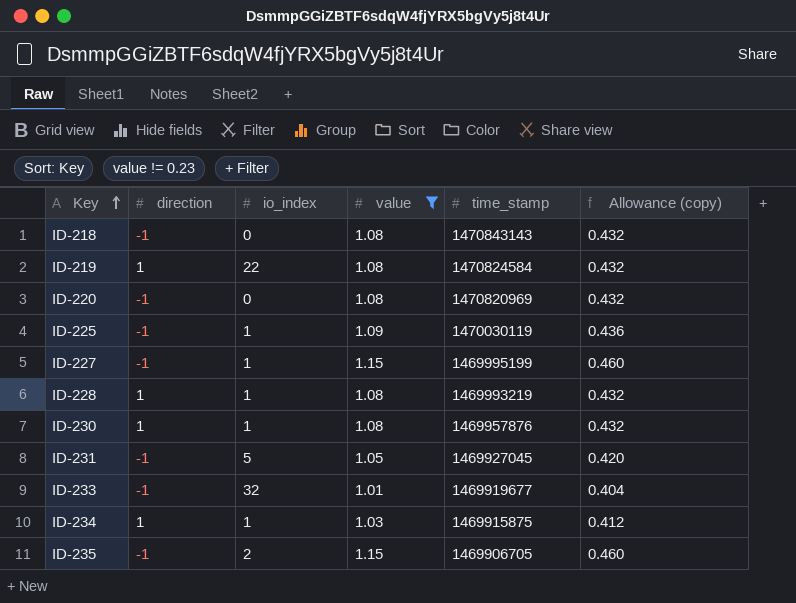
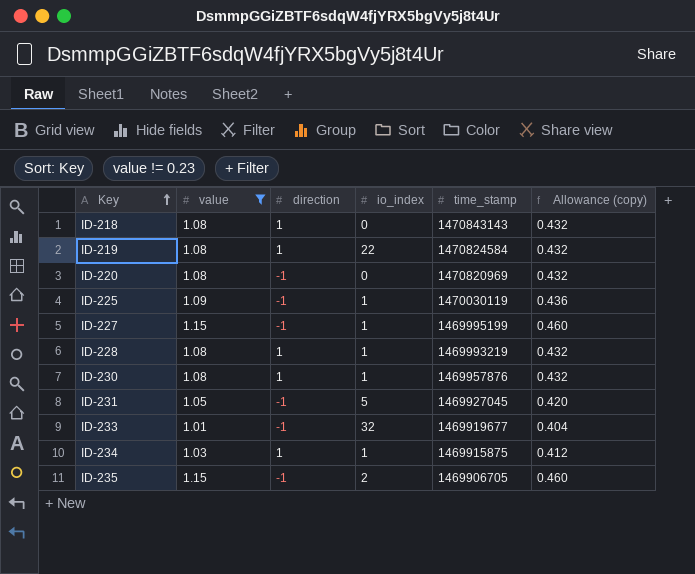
column value | position: 4 -> 2
ID-218 | direction: -1 -> 1

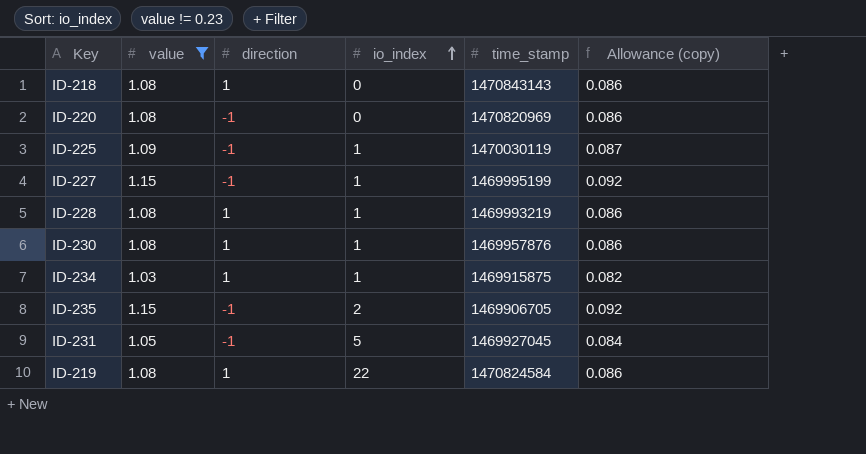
row order: Key ascending -> io_index ascending
column Allowance (copy) | formula: [value] * 0.4 -> [value] * 0.08
row ID-233: 1.01 | -1 | 32 | 1469919677 | 0.404 -> none

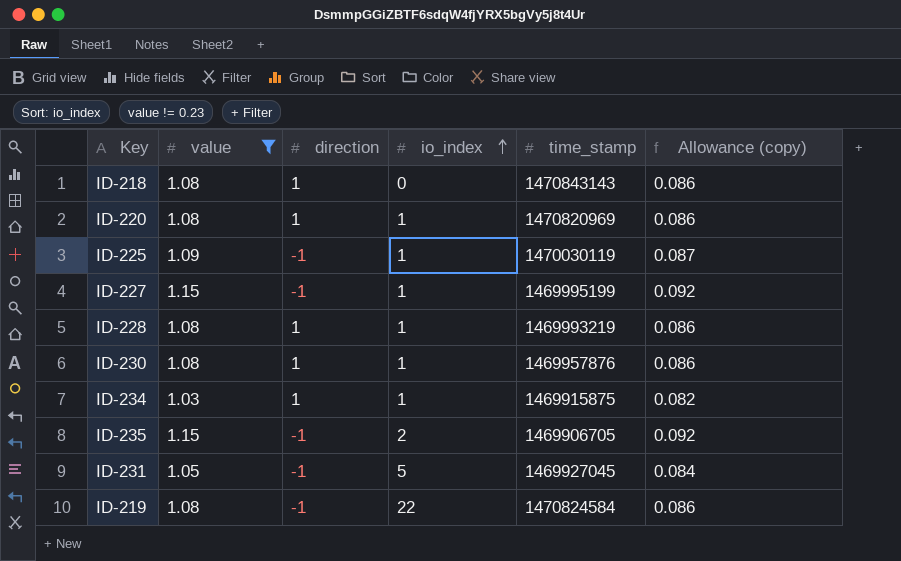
ID-220 | direction: -1 -> 1
ID-220 | io_index: 0 -> 1
ID-219 | direction: 1 -> -1

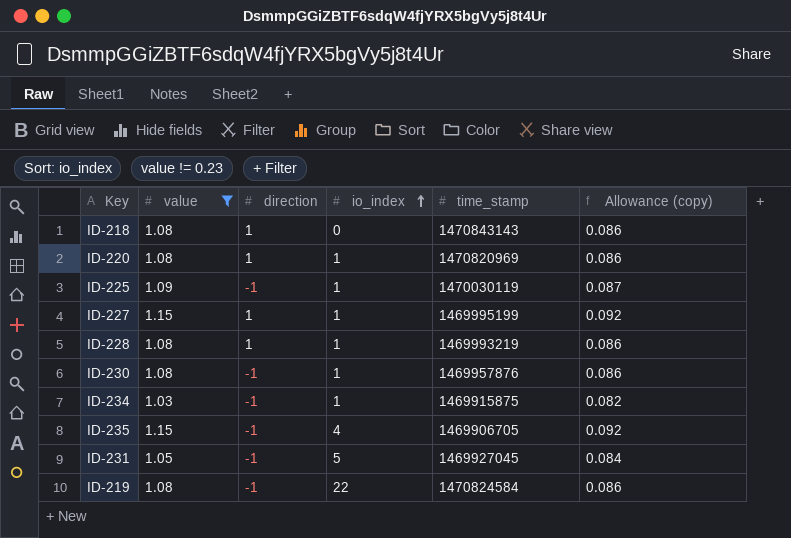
ID-227 | direction: -1 -> 1
ID-230 | direction: 1 -> -1
ID-234 | direction: 1 -> -1
ID-235 | io_index: 2 -> 4

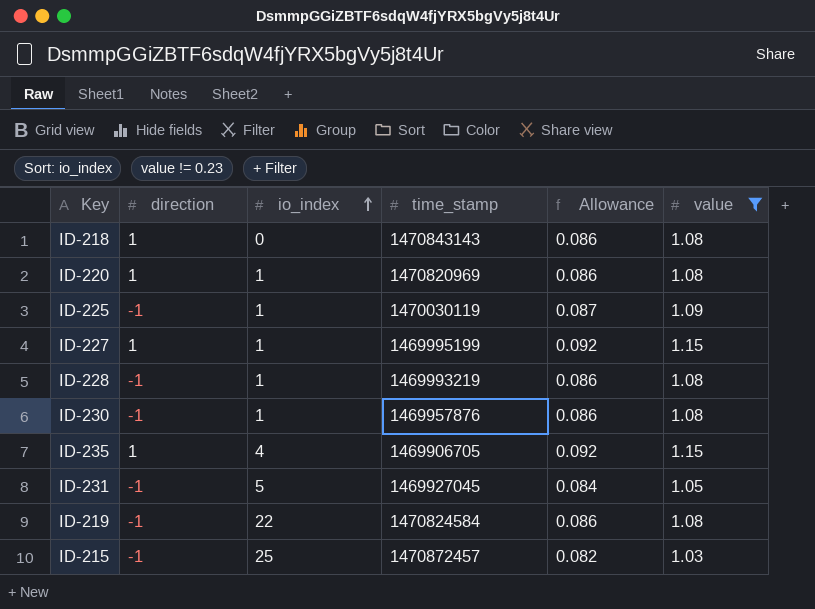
column name: Allowance (copy) -> Allowance
column value | position: 2 -> 6
row ID-234: 1.03 | -1 | 1 | 1469915875 | 0.082 -> none
ID-228 | direction: 1 -> -1
ID-235 | direction: -1 -> 1
row ID-215: none -> -1 | 25 | 1470872457 | 0.082 | 1.03

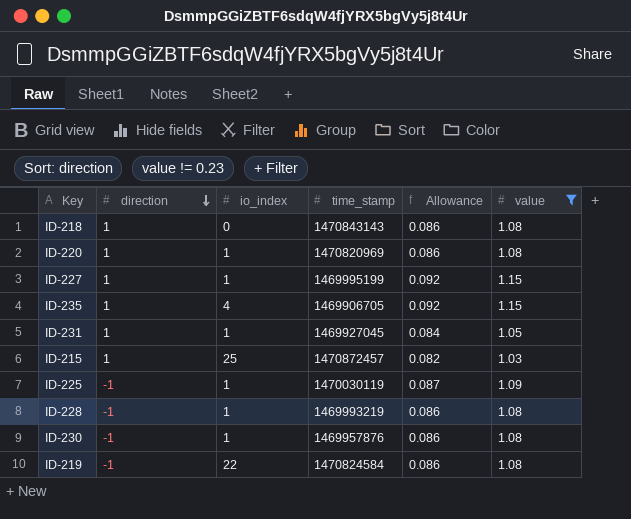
row order: io_index ascending -> direction descending
ID-231 | direction: -1 -> 1
ID-231 | io_index: 5 -> 1
ID-215 | direction: -1 -> 1

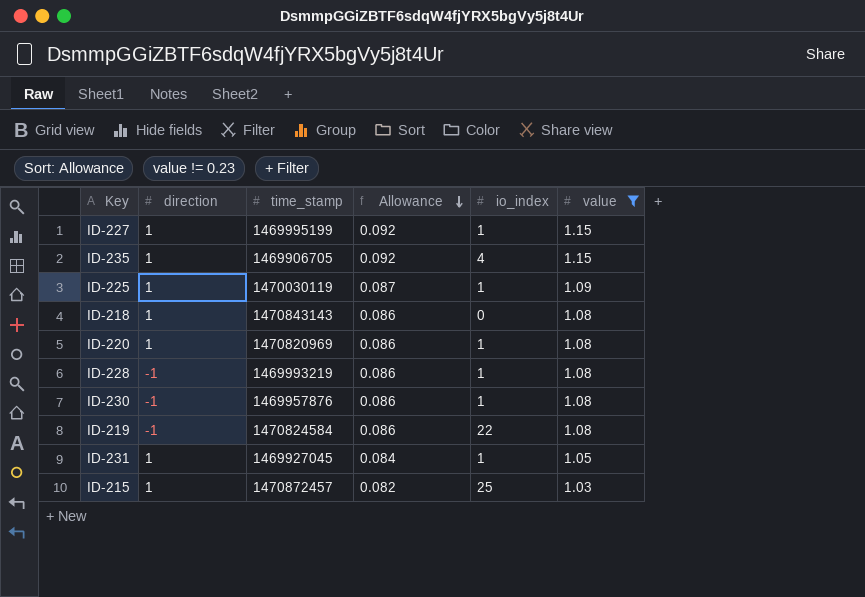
row order: direction descending -> Allowance descending
column io_index | position: 3 -> 5
ID-225 | direction: -1 -> 1

